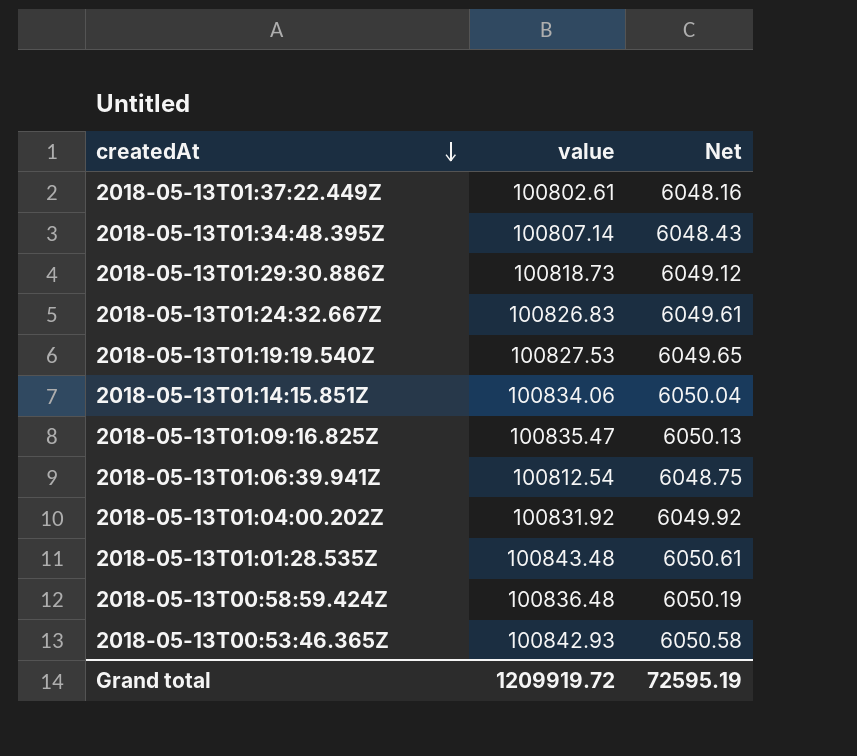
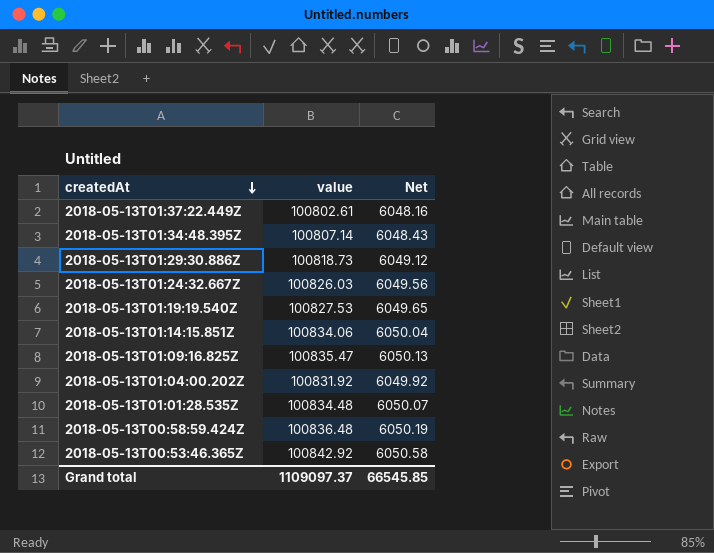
row 2018-05-13T01:06:39.941Z: 100812.54 | 6048.75 -> none
2018-05-13T01:24:32.667Z | value: 100826.83 -> 100826.03
2018-05-13T01:24:32.667Z | Net: 6049.61 -> 6049.56
2018-05-13T01:01:28.535Z | value: 100843.48 -> 100834.48
2018-05-13T01:01:28.535Z | Net: 6050.61 -> 6050.07
2018-05-13T00:53:46.365Z | value: 100842.93 -> 100842.92
Grand total | value: 1209919.72 -> 1109097.37
Grand total | Net: 72595.19 -> 66545.85

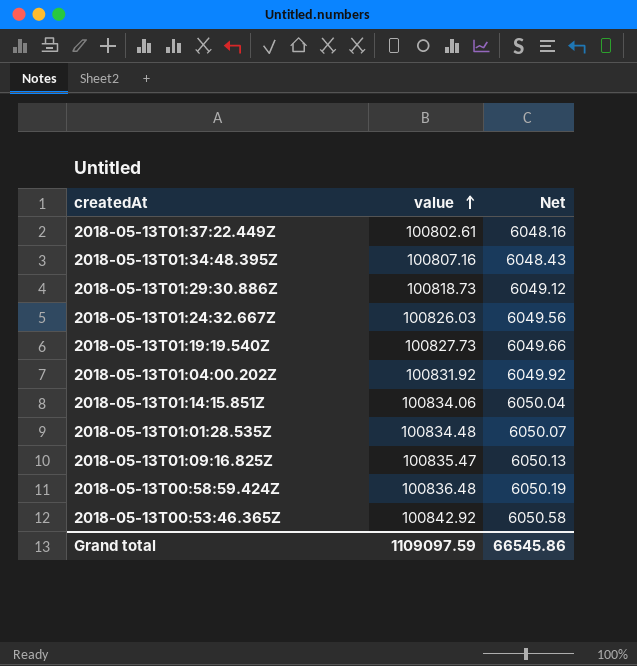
row order: createdAt descending -> value ascending
2018-05-13T01:34:48.395Z | value: 100807.14 -> 100807.16
2018-05-13T01:19:19.540Z | value: 100827.53 -> 100827.73
2018-05-13T01:19:19.540Z | Net: 6049.65 -> 6049.66
Grand total | value: 1109097.37 -> 1109097.59
Grand total | Net: 66545.85 -> 66545.86

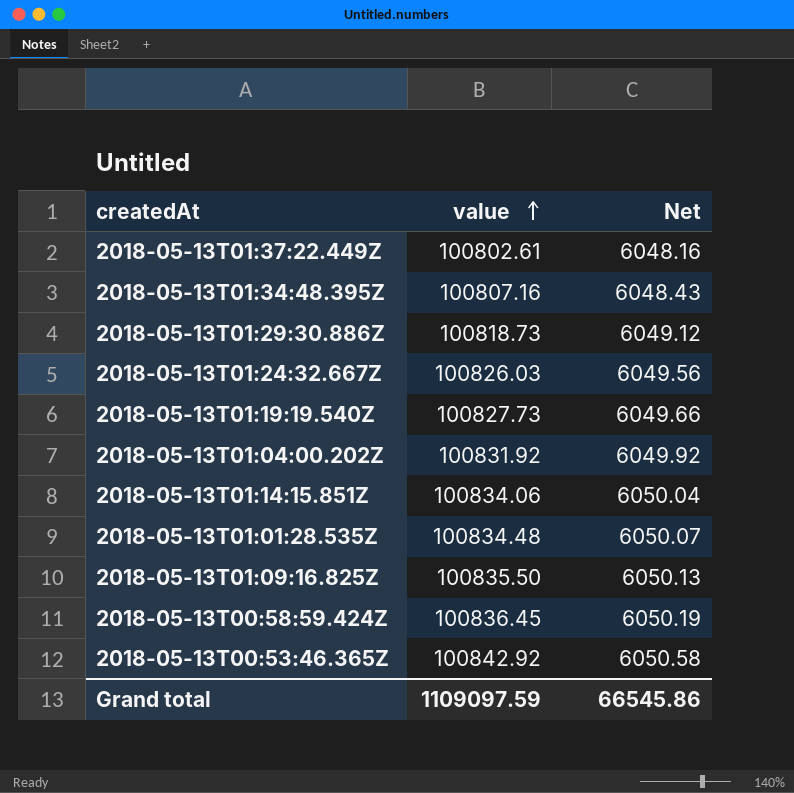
2018-05-13T01:09:16.825Z | value: 100835.47 -> 100835.50
2018-05-13T00:58:59.424Z | value: 100836.48 -> 100836.45

